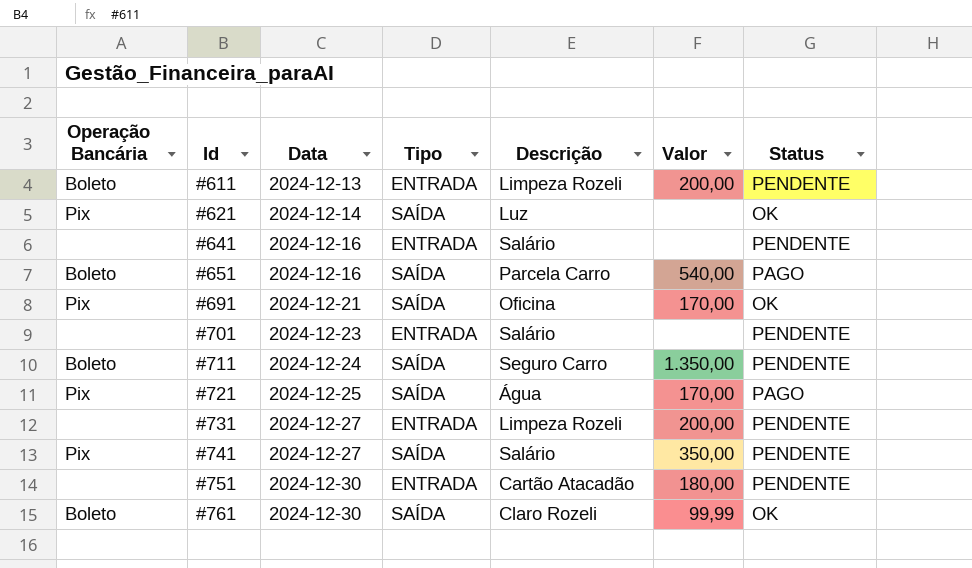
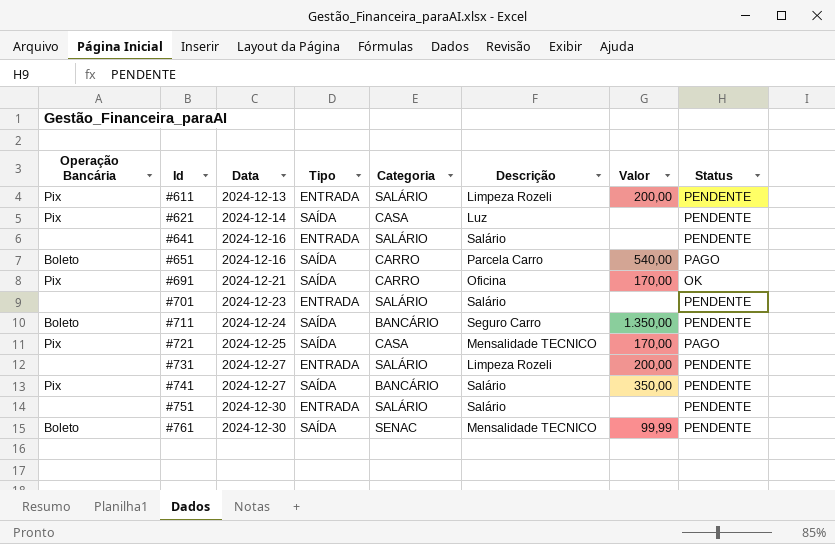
column Categoria | position: none -> 5
#611 | Operação Bancária: Boleto -> Pix
#621 | Status: OK -> PENDENTE
#721 | Descrição: Água -> Mensalidade TECNICO
#751 | Descrição: Cartão Atacadão -> Salário
#751 | Valor: 180,00 -> none
#761 | Descrição: Claro Rozeli -> Mensalidade TECNICO
#761 | Status: OK -> PENDENTE

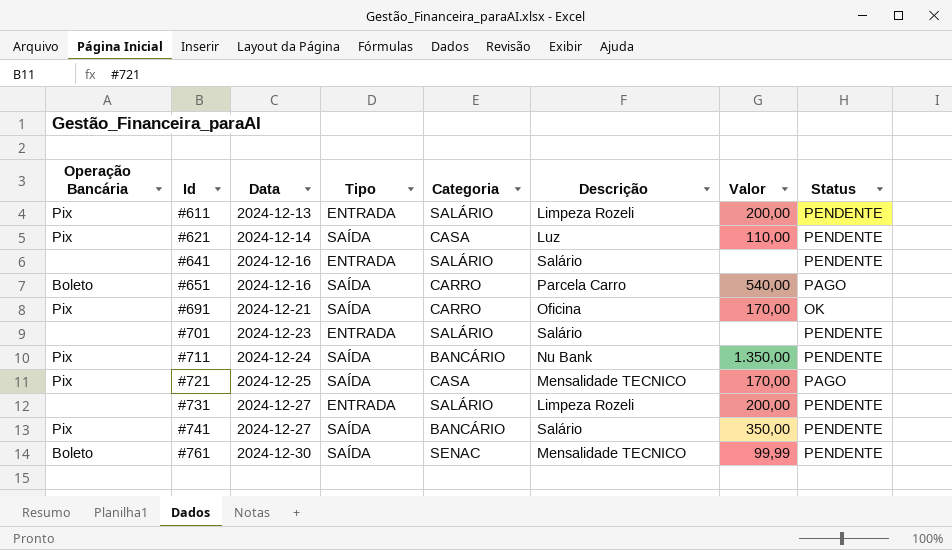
row #751: none | 2024-12-30 | ENTRADA | SALÁRIO | Salário | none | PENDENTE -> none
#621 | Valor: none -> 110,00
#711 | Operação Bancária: Boleto -> Pix
#711 | Descrição: Seguro Carro -> Nu Bank

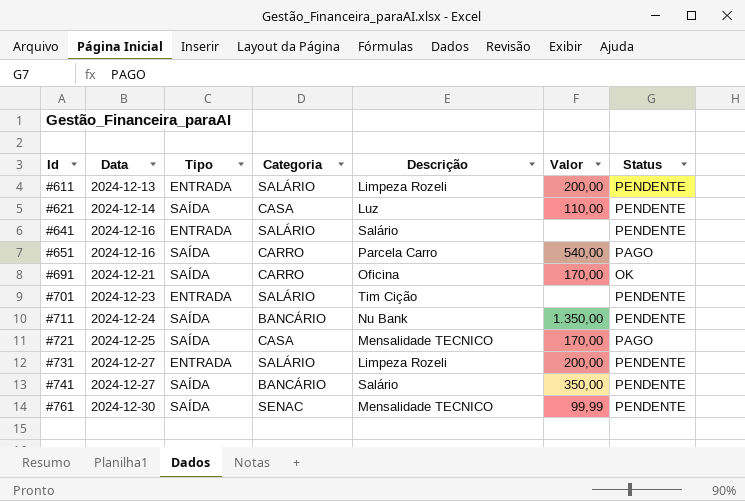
column Operação Bancária | position: 1 -> none
#701 | Descrição: Salário -> Tim Cição

